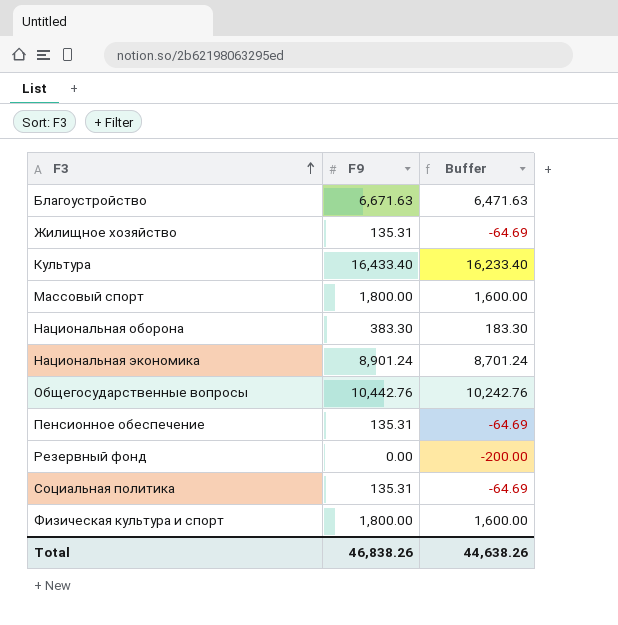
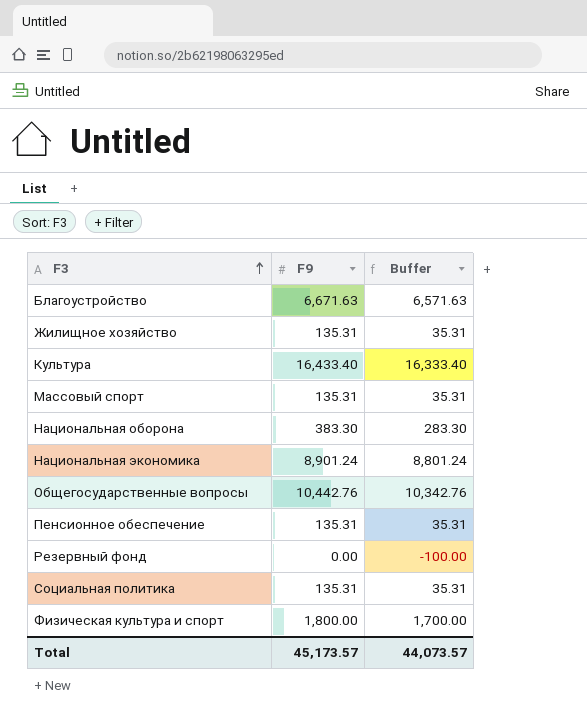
column Buffer | formula: [F9] - 200 -> [F9] - 100
Массовый спорт | F9: 1,800.00 -> 135.31
Total | F9: 46,838.26 -> 45,173.57
Total | Buffer: 44,638.26 -> 44,073.57

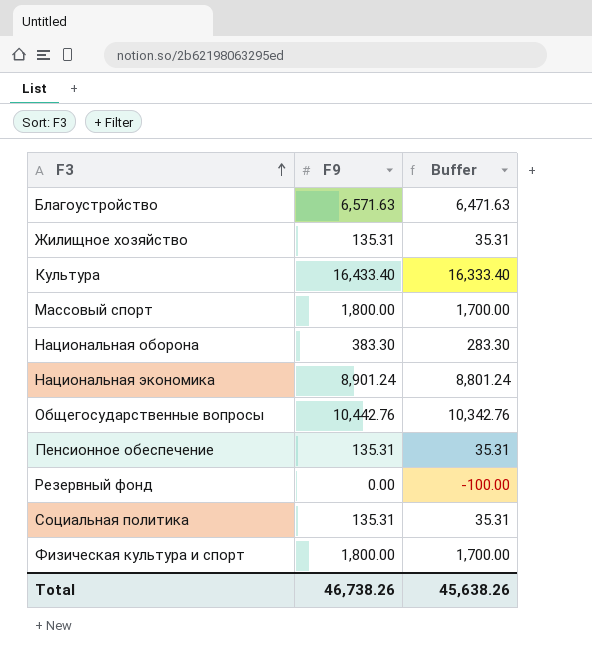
Благоустройство | F9: 6,671.63 -> 6,571.63
Благоустройство | Buffer: 6,571.63 -> 6,471.63
Массовый спорт | F9: 135.31 -> 1,800.00
Массовый спорт | Buffer: 35.31 -> 1,700.00
Total | F9: 45,173.57 -> 46,738.26
Total | Buffer: 44,073.57 -> 45,638.26

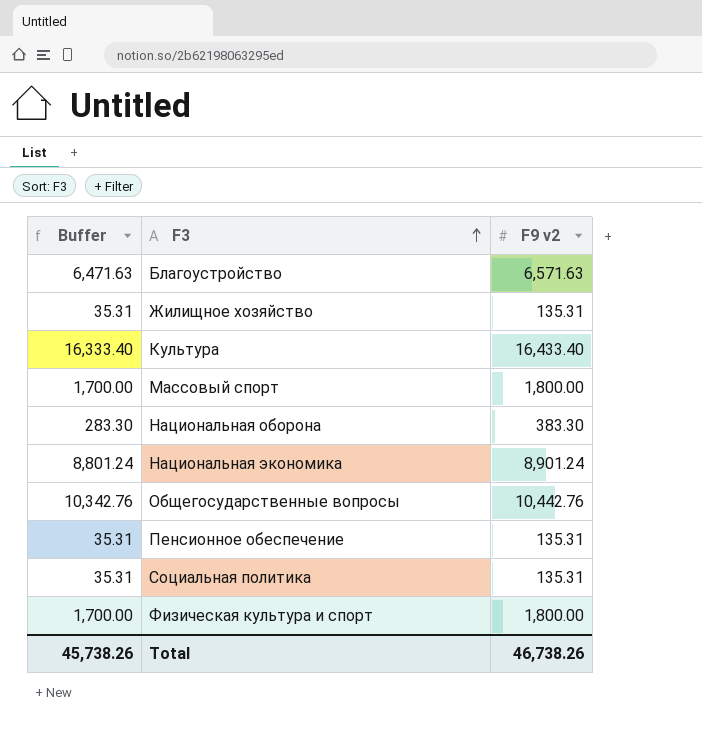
column Buffer | position: 3 -> 1
column name: F9 -> F9 v2
row Резервный фонд: 0.00 | -100.00 -> none
Total | Buffer: 45,638.26 -> 45,738.26

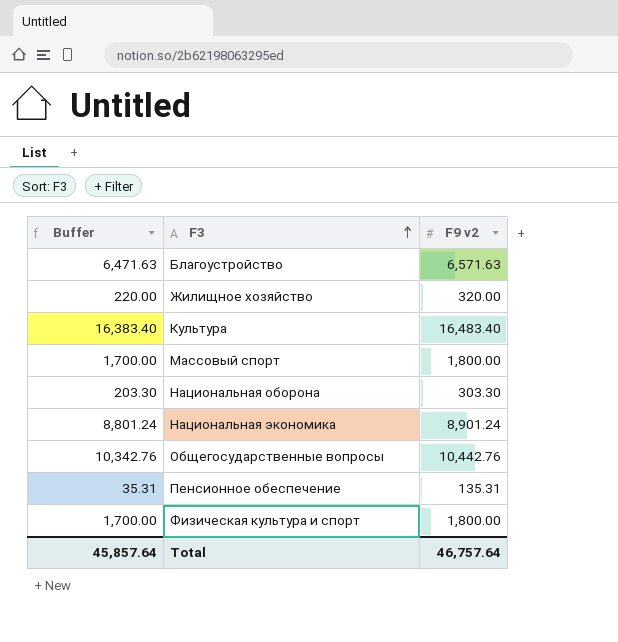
row Социальная политика: 35.31 | 135.31 -> none
Жилищное хозяйство | Buffer: 35.31 -> 220.00
Жилищное хозяйство | F9 v2: 135.31 -> 320.00
Культура | Buffer: 16,333.40 -> 16,383.40
Культура | F9 v2: 16,433.40 -> 16,483.40
Национальная оборона | Buffer: 283.30 -> 203.30
Национальная оборона | F9 v2: 383.30 -> 303.30
Total | Buffer: 45,738.26 -> 45,857.64
Total | F9 v2: 46,738.26 -> 46,757.64

